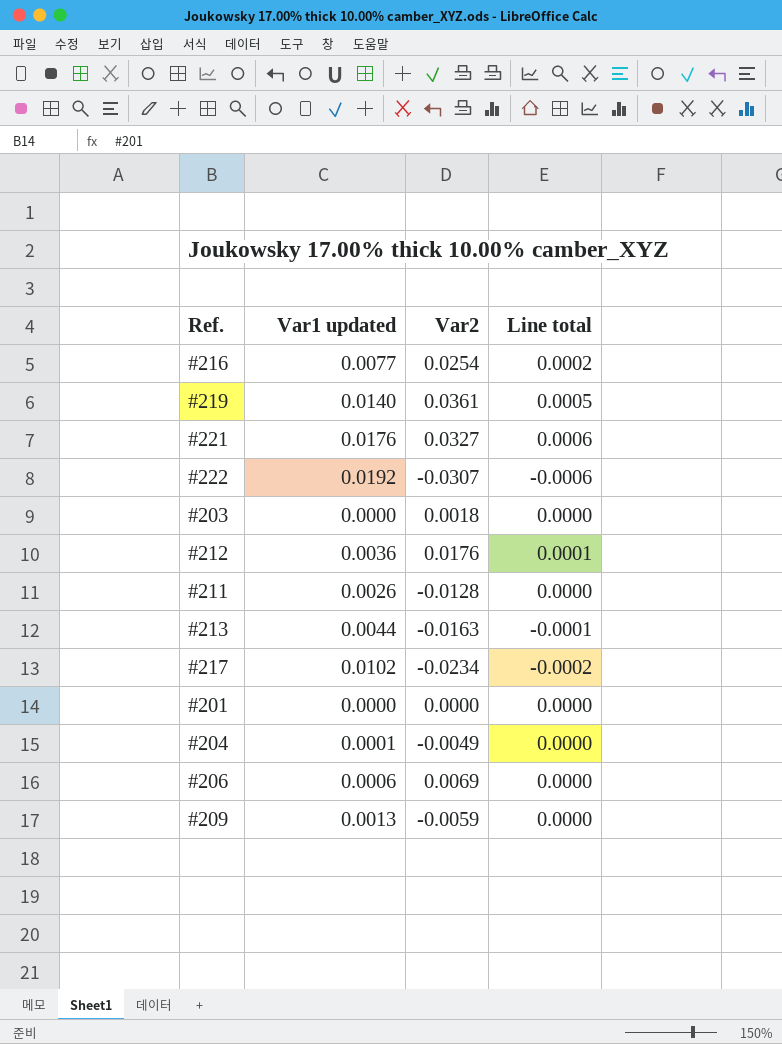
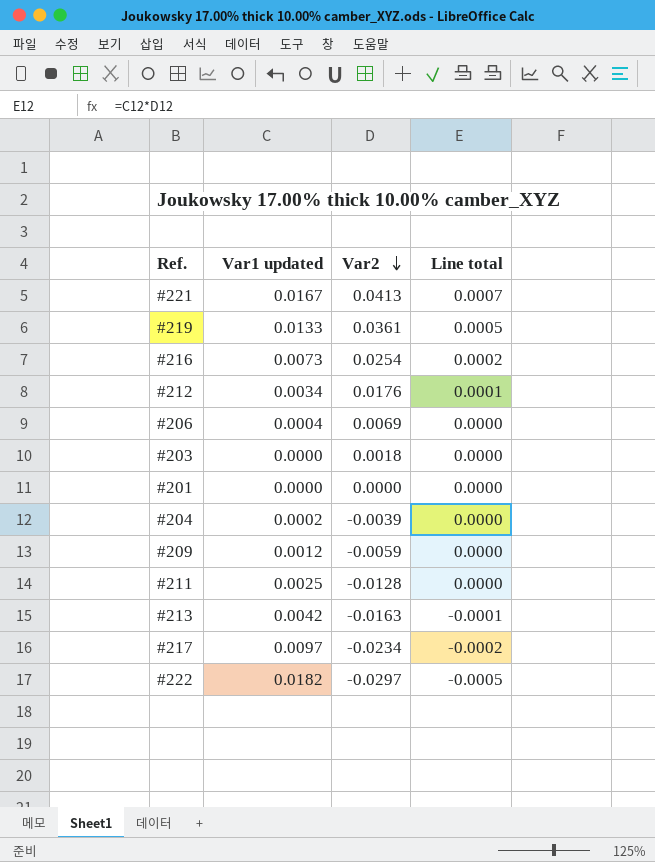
row order: none -> Var2 descending
#221 | Var1 updated: 0.0176 -> 0.0167
#221 | Var2: 0.0327 -> 0.0413
#221 | Line total: 0.0006 -> 0.0007
#219 | Var1 updated: 0.0140 -> 0.0133
#216 | Var1 updated: 0.0077 -> 0.0073
#212 | Var1 updated: 0.0036 -> 0.0034
#206 | Var1 updated: 0.0006 -> 0.0004
#204 | Var1 updated: 0.0001 -> 0.0002
#204 | Var2: -0.0049 -> -0.0039
#209 | Var1 updated: 0.0013 -> 0.0012
#211 | Var1 updated: 0.0026 -> 0.0025
#213 | Var1 updated: 0.0044 -> 0.0042
#217 | Var1 updated: 0.0102 -> 0.0097
#222 | Var1 updated: 0.0192 -> 0.0182
#222 | Var2: -0.0307 -> -0.0297
#222 | Line total: -0.0006 -> -0.0005

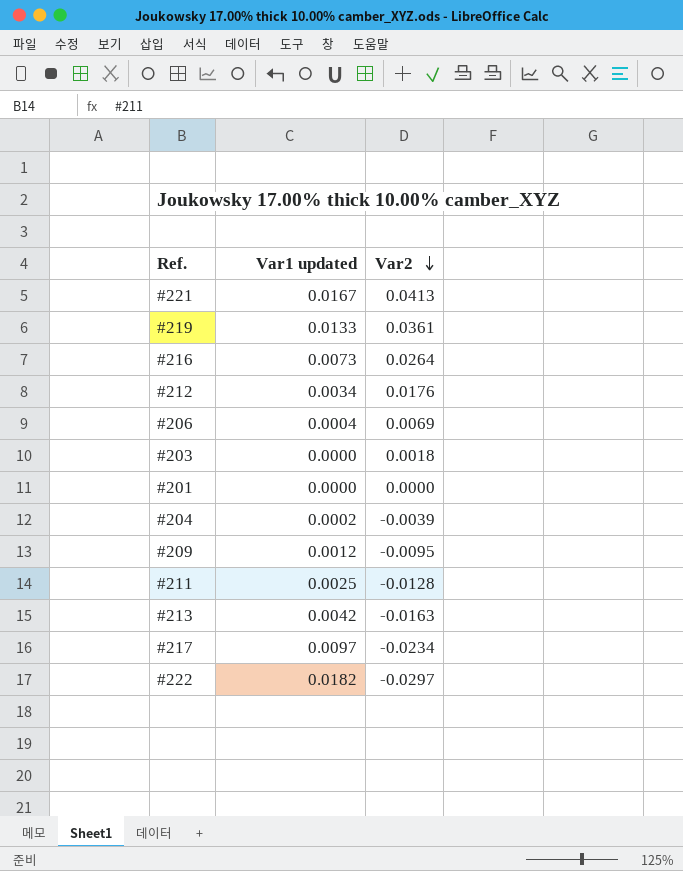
column Line total | formula: [Var1 updated] * [Var2] -> none
#216 | Var2: 0.0254 -> 0.0264
#209 | Var2: -0.0059 -> -0.0095

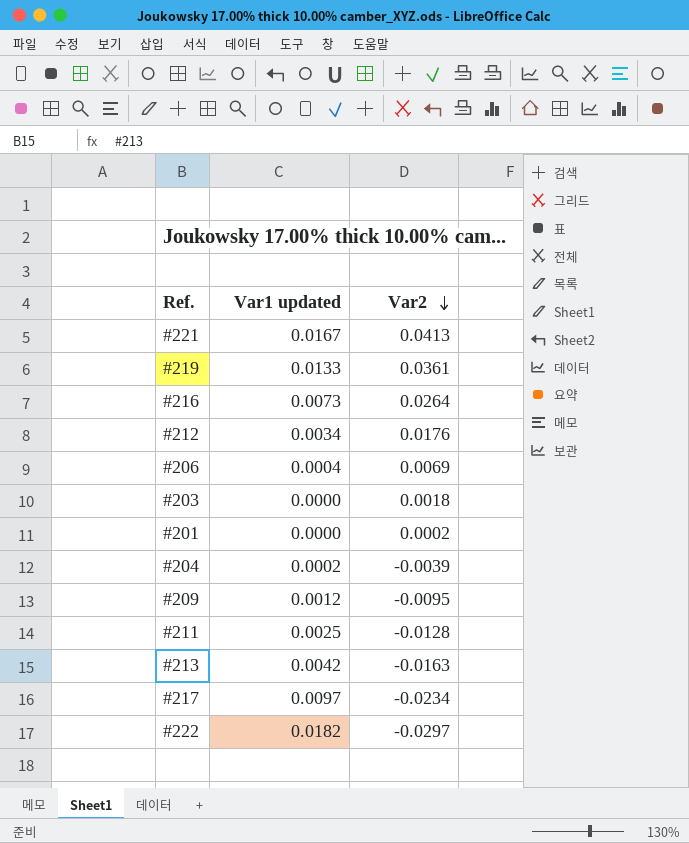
#201 | Var2: 0.0000 -> 0.0002

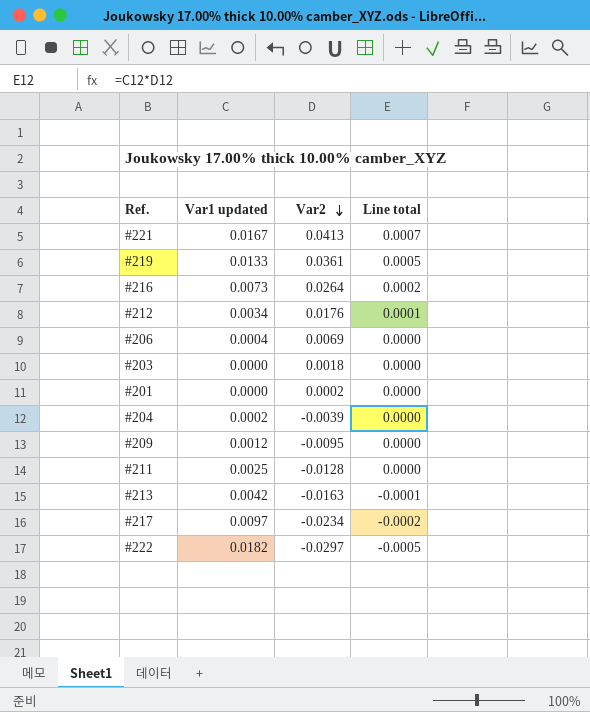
column Line total | formula: none -> [Var1 updated] * [Var2]

